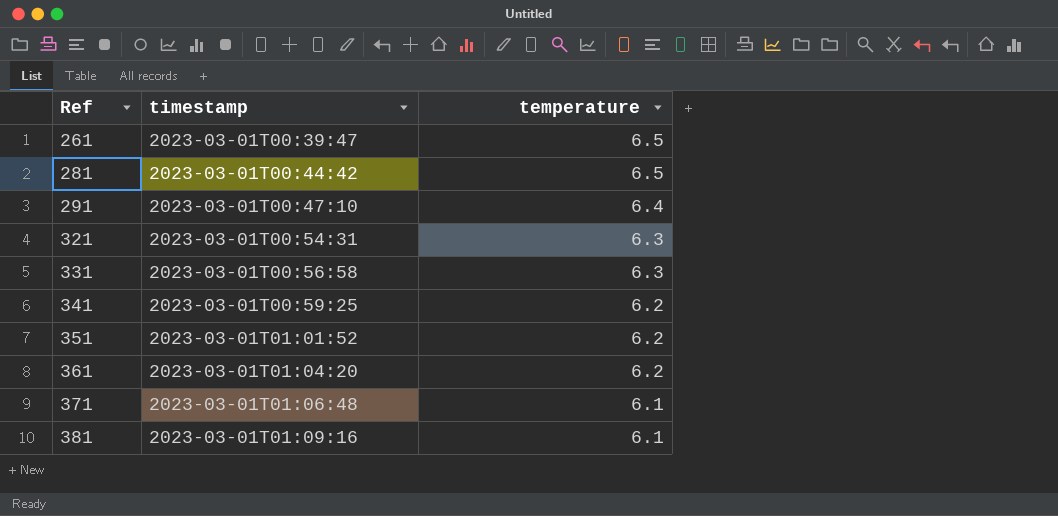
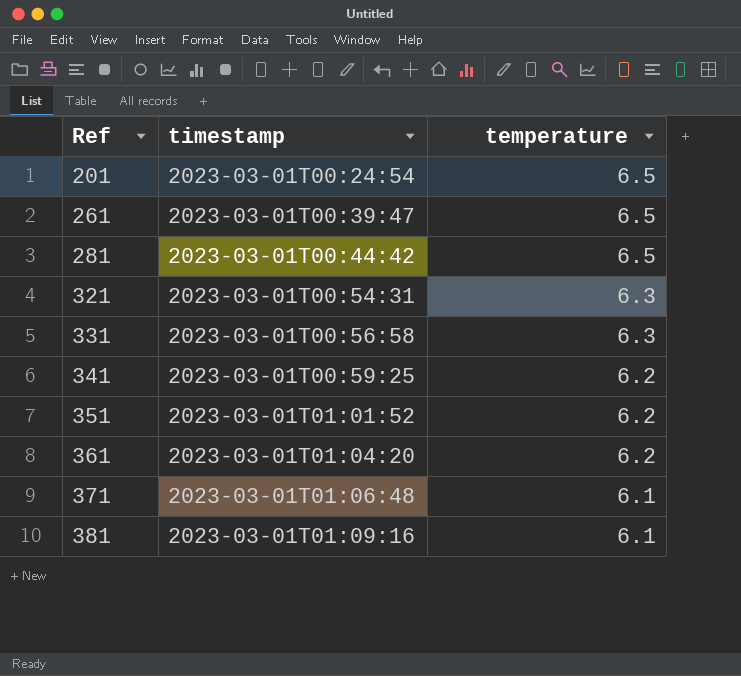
row 291: 2023-03-01T00:47:10 | 6.4 -> none
row 201: none -> 2023-03-01T00:24:54 | 6.5

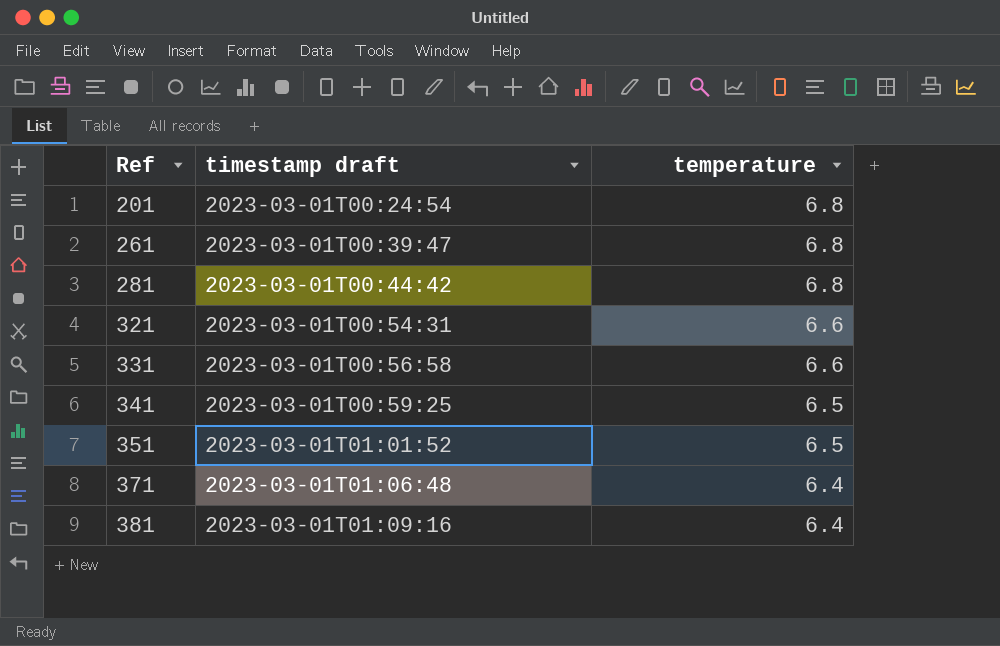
column name: timestamp -> timestamp draft
row 361: 2023-03-01T01:04:20 | 6.2 -> none
201 | temperature: 6.5 -> 6.8
261 | temperature: 6.5 -> 6.8
281 | temperature: 6.5 -> 6.8
321 | temperature: 6.3 -> 6.6
331 | temperature: 6.3 -> 6.6
341 | temperature: 6.2 -> 6.5
351 | temperature: 6.2 -> 6.5
371 | temperature: 6.1 -> 6.4
381 | temperature: 6.1 -> 6.4

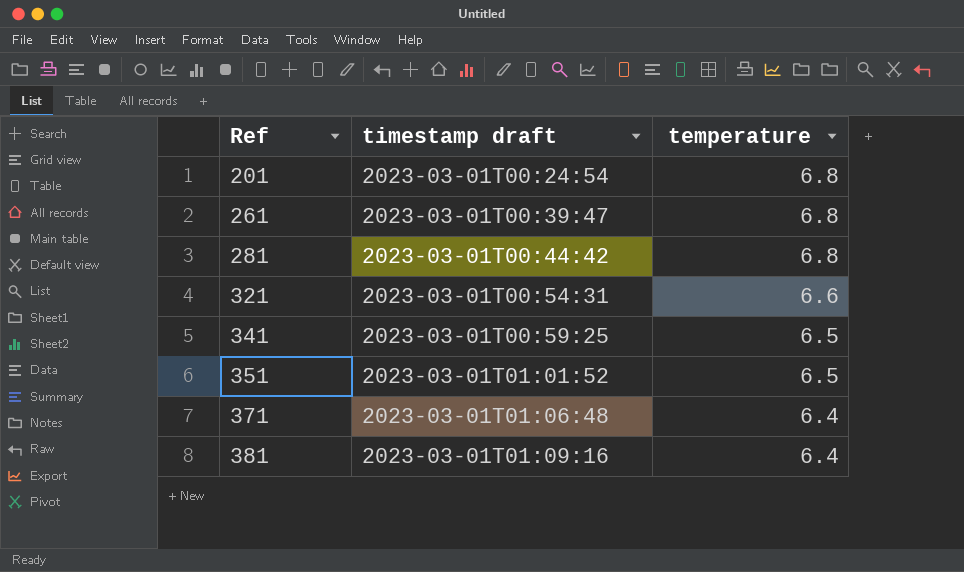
row 331: 2023-03-01T00:56:58 | 6.6 -> none

